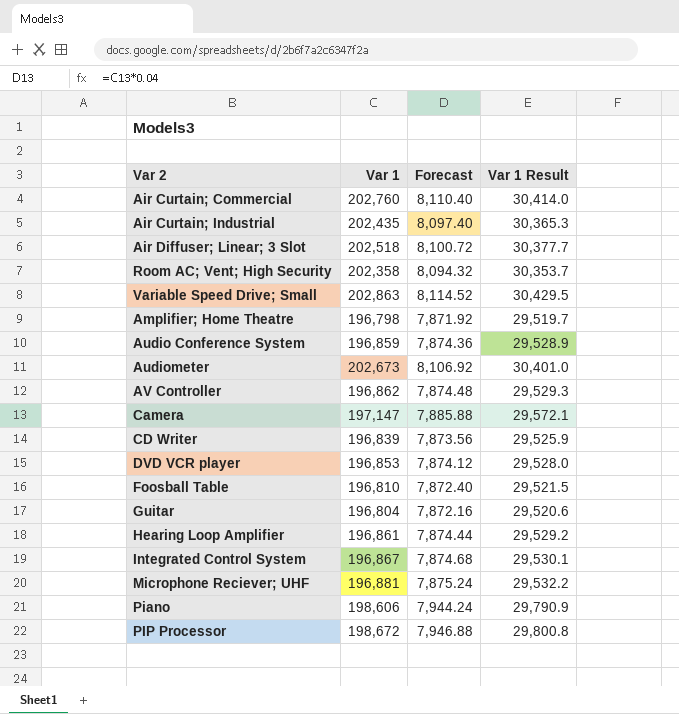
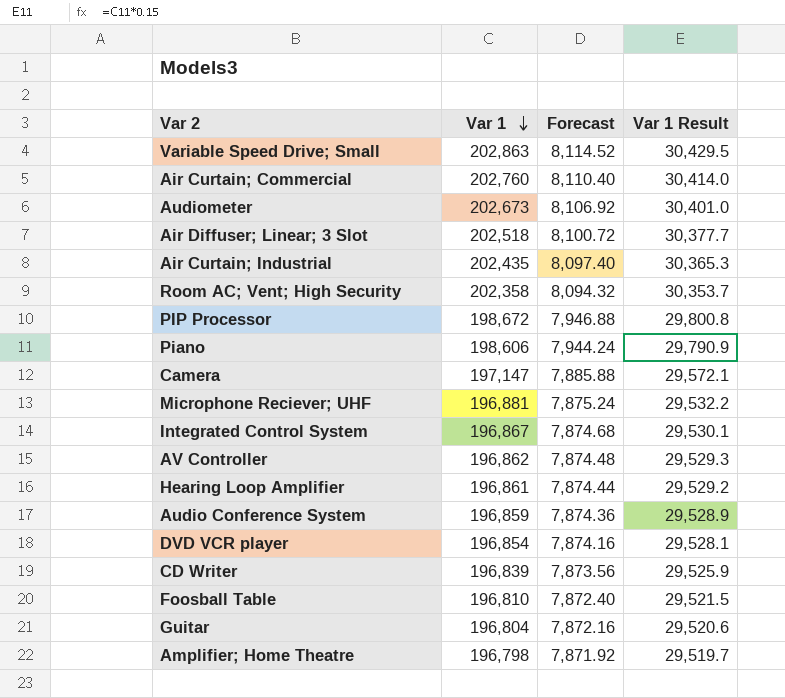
row order: none -> Var 1 descending
DVD VCR player | Var 1: 196,853 -> 196,854
DVD VCR player | Forecast: 7,874.12 -> 7,874.16
DVD VCR player | Var 1 Result: 29,528.0 -> 29,528.1

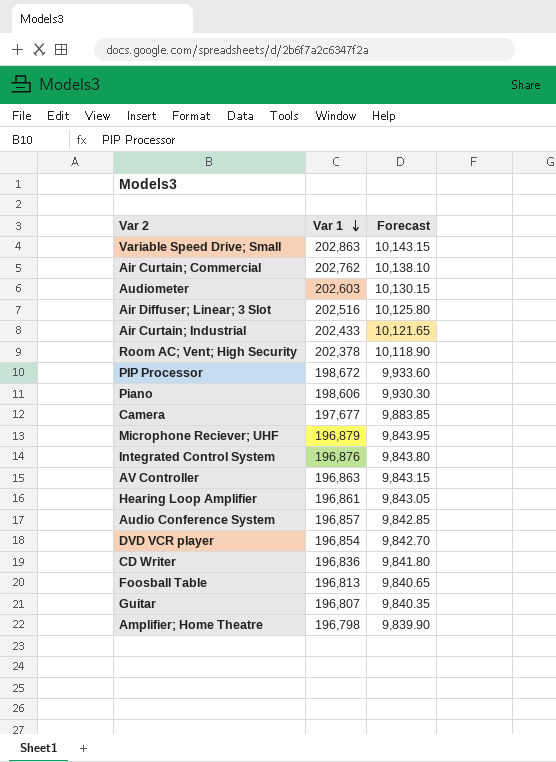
column Var 1 Result | formula: [Var 1] * 0.15 -> none
column Forecast | formula: [Var 1] * 0.04 -> [Var 1] * 0.05
Air Curtain; Commercial | Var 1: 202,760 -> 202,762
Audiometer | Var 1: 202,673 -> 202,603
Air Diffuser; Linear; 3 Slot | Var 1: 202,518 -> 202,516
Air Curtain; Industrial | Var 1: 202,435 -> 202,433
Room AC; Vent; High Security | Var 1: 202,358 -> 202,378
Camera | Var 1: 197,147 -> 197,677
Microphone Reciever; UHF | Var 1: 196,881 -> 196,879
Integrated Control System | Var 1: 196,867 -> 196,876
AV Controller | Var 1: 196,862 -> 196,863
Audio Conference System | Var 1: 196,859 -> 196,857
CD Writer | Var 1: 196,839 -> 196,836
Foosball Table | Var 1: 196,810 -> 196,813
Guitar | Var 1: 196,804 -> 196,807

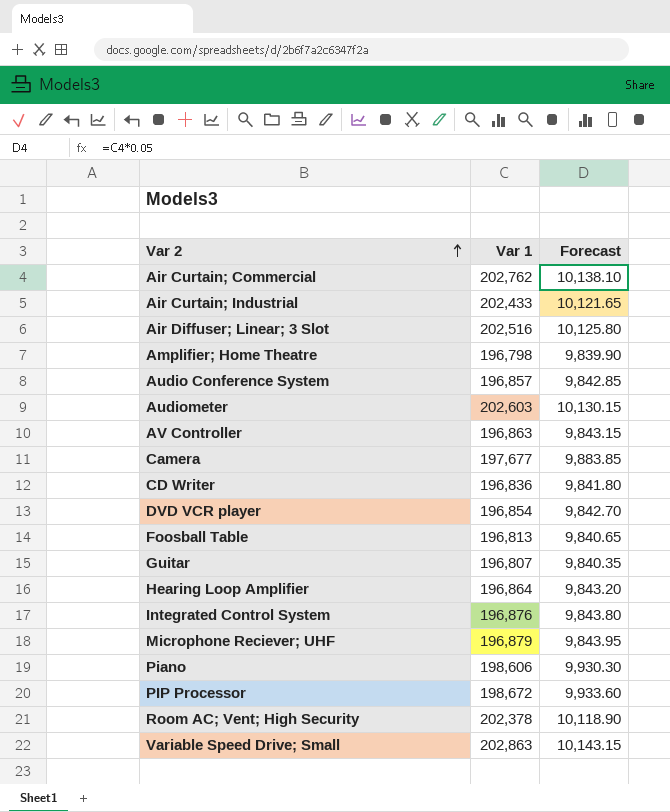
row order: Var 1 descending -> Var 2 ascending
Hearing Loop Amplifier | Var 1: 196,861 -> 196,864
Hearing Loop Amplifier | Forecast: 9,843.05 -> 9,843.20

